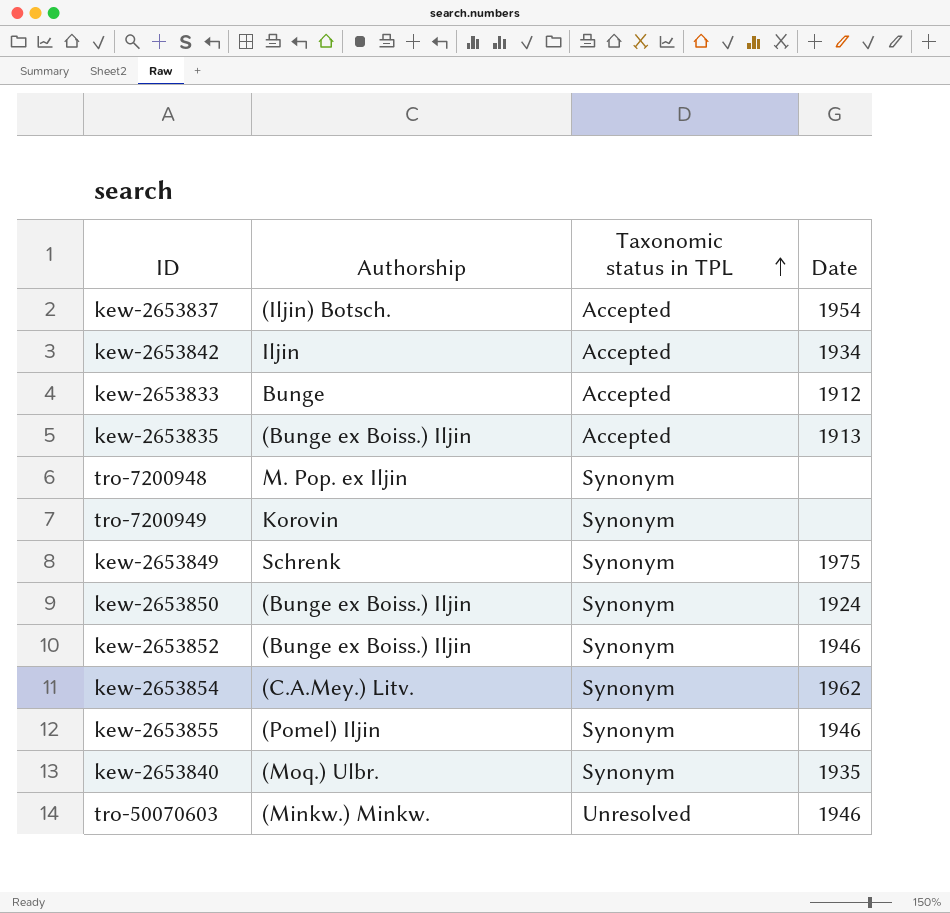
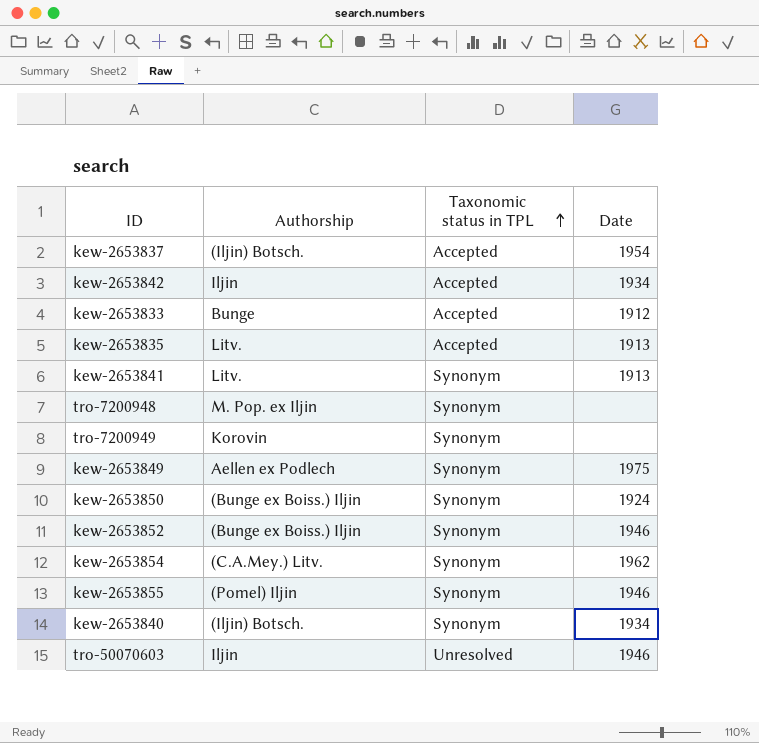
kew-2653835 | Authorship: (Bunge ex Boiss.) Iljin -> Litv.
row kew-2653841: none -> Litv. | Synonym | 1913
kew-2653849 | Authorship: Schrenk -> Aellen ex Podlech
kew-2653840 | Authorship: (Moq.) Ulbr. -> (Iljin) Botsch.
kew-2653840 | Date: 1935 -> 1934
tro-50070603 | Authorship: (Minkw.) Minkw. -> Iljin

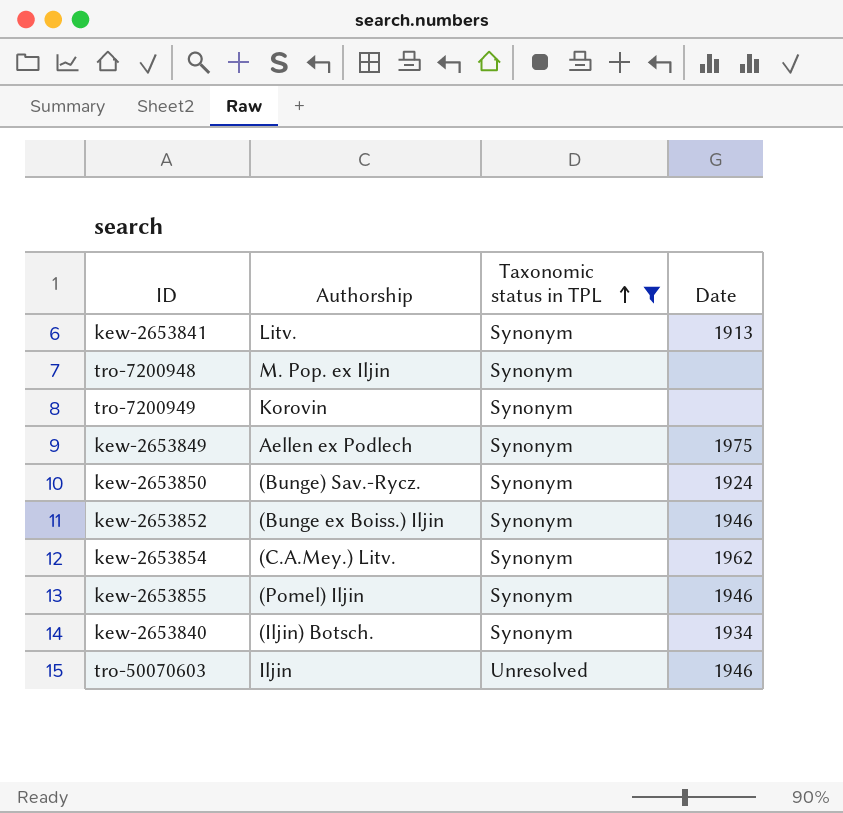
filter: none -> Taxonomic status in TPL != Accepted
kew-2653850 | Authorship: (Bunge ex Boiss.) Iljin -> (Bunge) Sav.-Rycz.

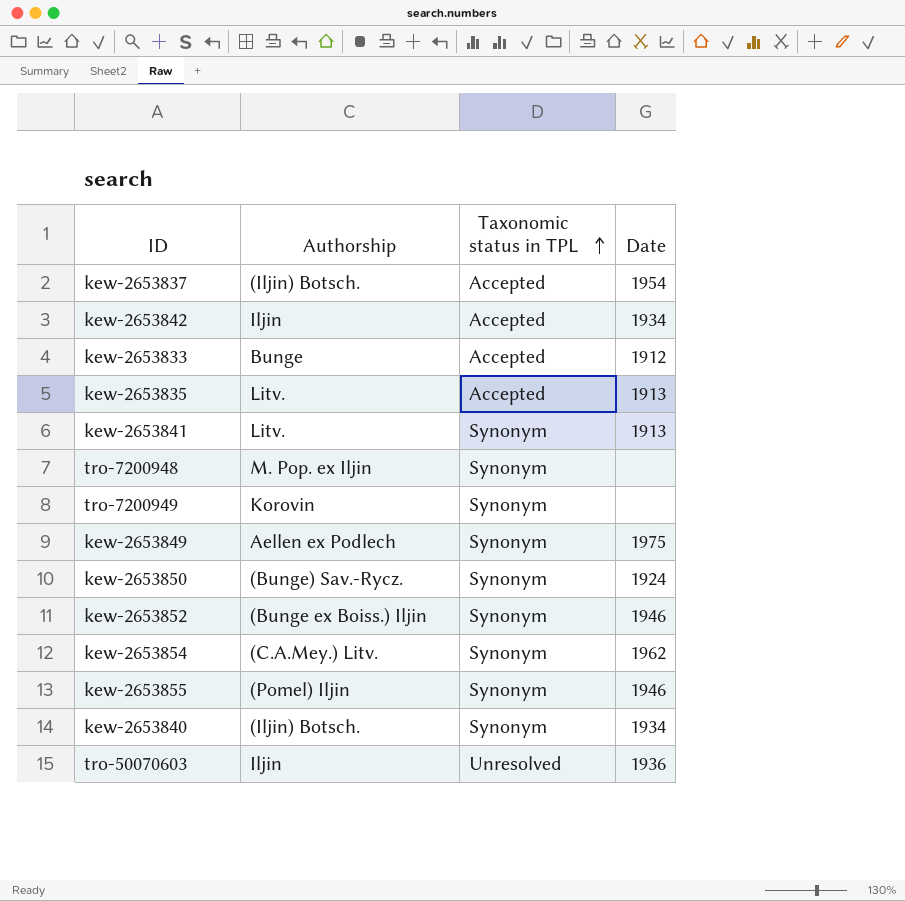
filter: Taxonomic status in TPL != Accepted -> none
tro-50070603 | Date: 1946 -> 1936

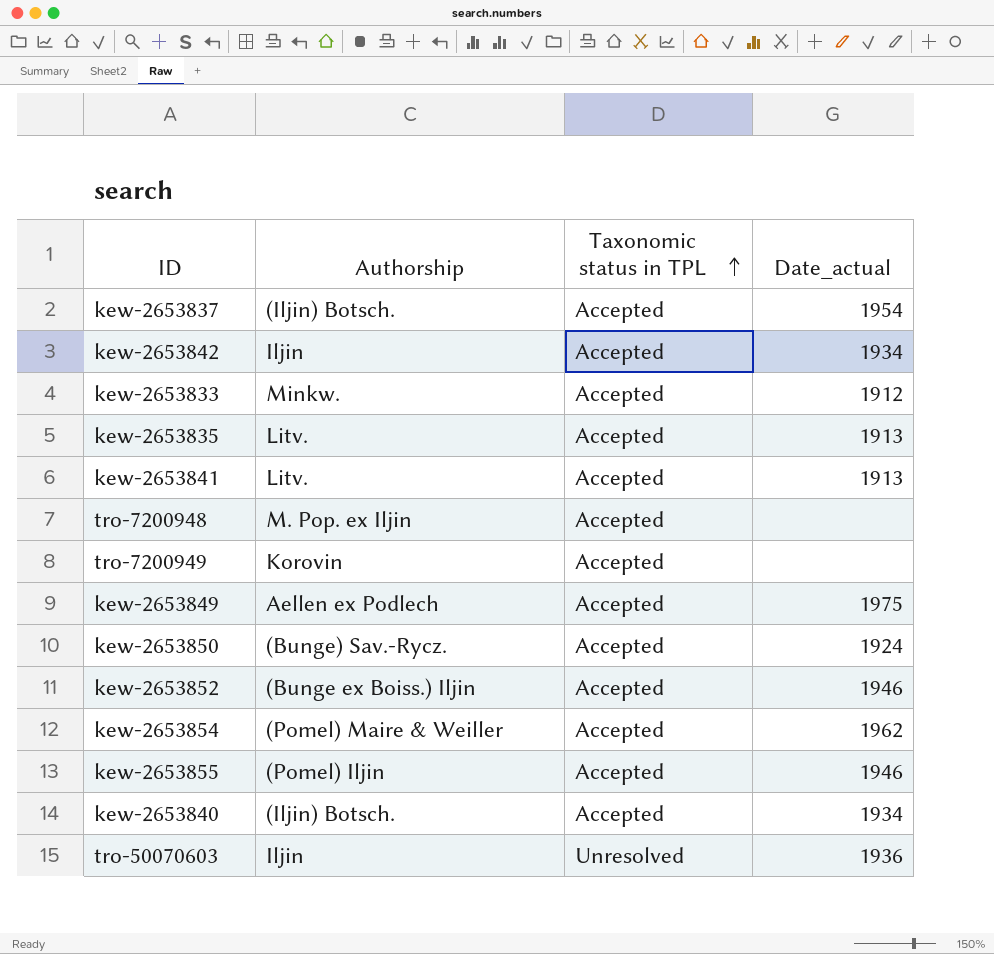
column name: Date -> Date_actual
kew-2653833 | Authorship: Bunge -> Minkw.
kew-2653841 | Taxonomic status in TPL: Synonym -> Accepted
tro-7200948 | Taxonomic status in TPL: Synonym -> Accepted
tro-7200949 | Taxonomic status in TPL: Synonym -> Accepted
kew-2653849 | Taxonomic status in TPL: Synonym -> Accepted
kew-2653850 | Taxonomic status in TPL: Synonym -> Accepted
kew-2653852 | Taxonomic status in TPL: Synonym -> Accepted
kew-2653854 | Authorship: (C.A.Mey.) Litv. -> (Pomel) Maire & Weiller
kew-2653854 | Taxonomic status in TPL: Synonym -> Accepted
kew-2653855 | Taxonomic status in TPL: Synonym -> Accepted
kew-2653840 | Taxonomic status in TPL: Synonym -> Accepted

